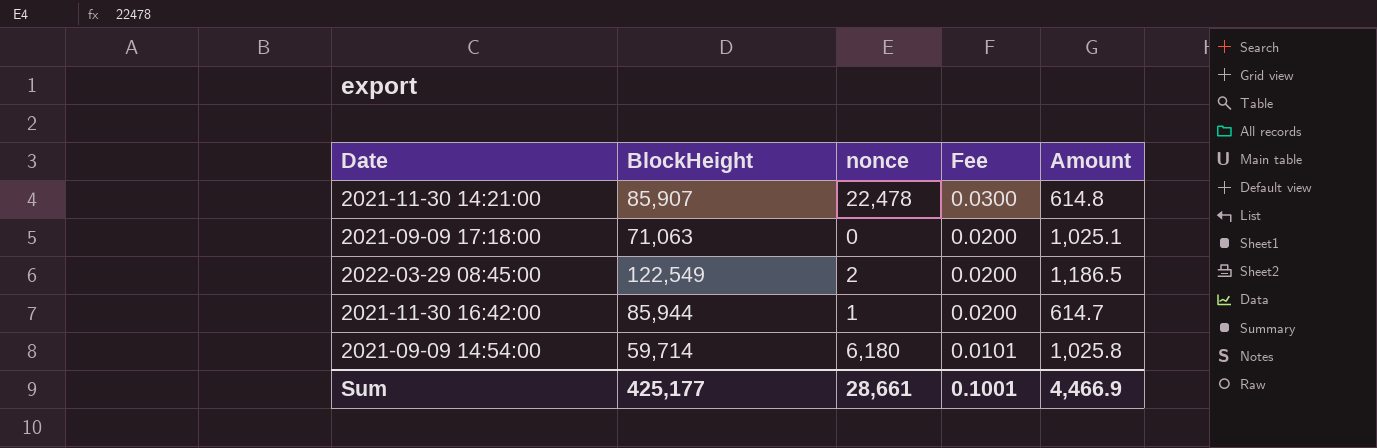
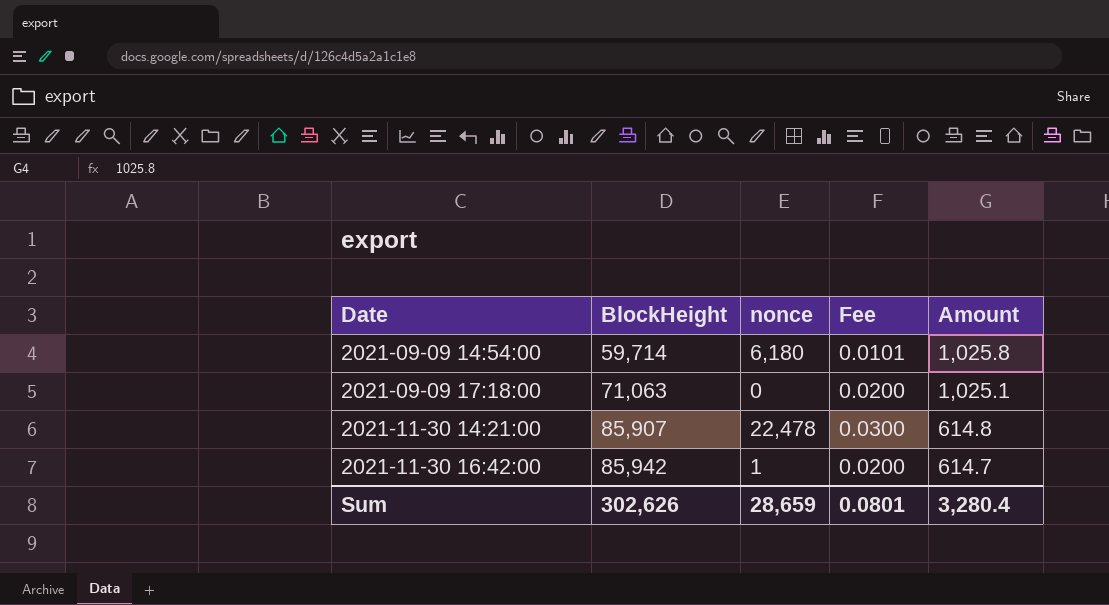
row order: Fee descending -> Date ascending
row 2022-03-29 08:45:00: 122,549 | 2 | 0.0200 | 1,186.5 -> none
2021-11-30 16:42:00 | BlockHeight: 85,944 -> 85,942
Sum | BlockHeight: 425,177 -> 302,626
Sum | nonce: 28,661 -> 28,659
Sum | Fee: 0.1001 -> 0.0801
Sum | Amount: 4,466.9 -> 3,280.4

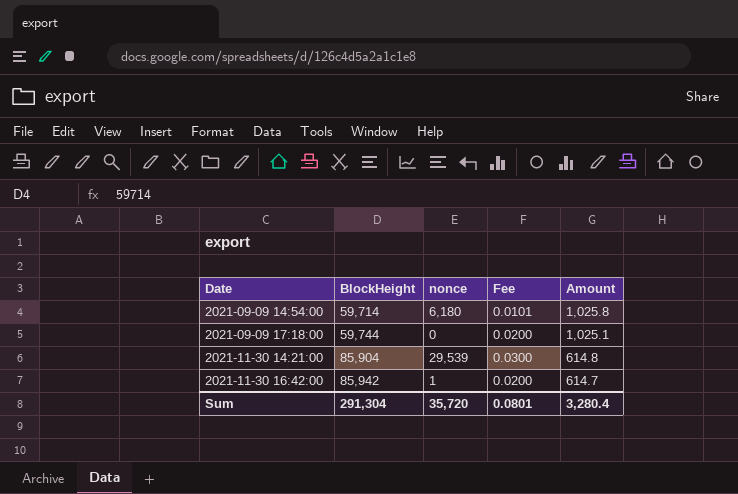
2021-09-09 17:18:00 | BlockHeight: 71,063 -> 59,744
2021-11-30 14:21:00 | BlockHeight: 85,907 -> 85,904
2021-11-30 14:21:00 | nonce: 22,478 -> 29,539
Sum | BlockHeight: 302,626 -> 291,304
Sum | nonce: 28,659 -> 35,720

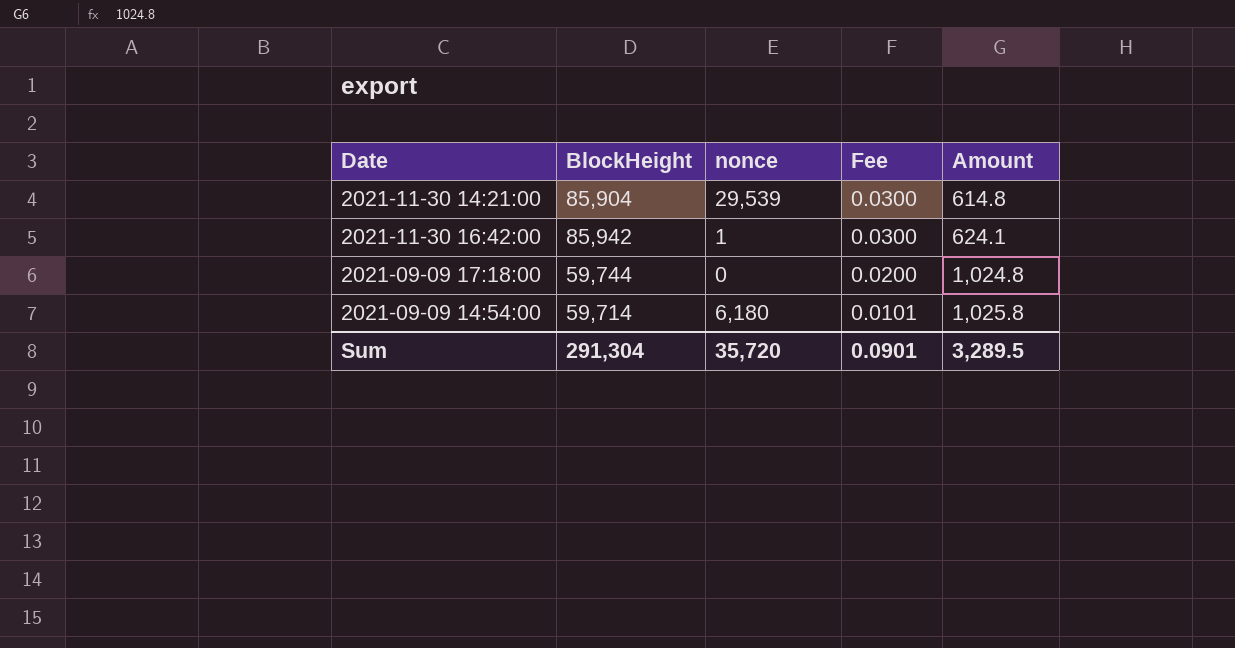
row order: Date ascending -> Fee descending
2021-11-30 16:42:00 | Fee: 0.0200 -> 0.0300
2021-11-30 16:42:00 | Amount: 614.7 -> 624.1
2021-09-09 17:18:00 | Amount: 1,025.1 -> 1,024.8
Sum | Fee: 0.0801 -> 0.0901
Sum | Amount: 3,280.4 -> 3,289.5

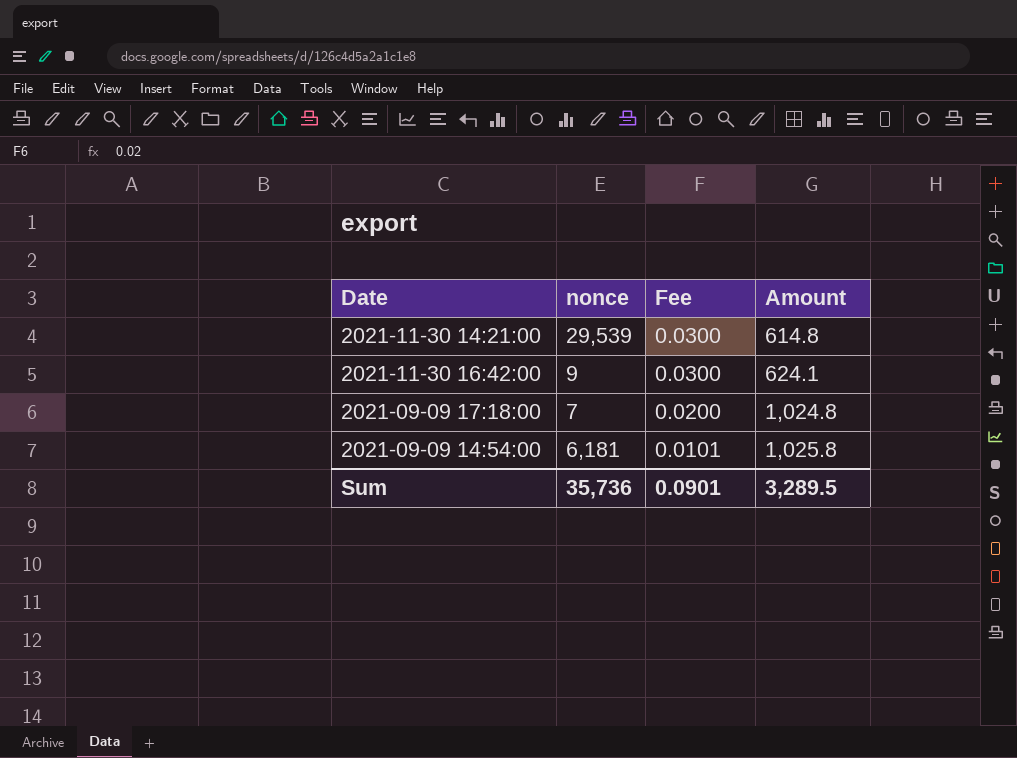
column BlockHeight | position: 2 -> none
2021-11-30 16:42:00 | nonce: 1 -> 9
2021-09-09 17:18:00 | nonce: 0 -> 7
2021-09-09 14:54:00 | nonce: 6,180 -> 6,181
Sum | nonce: 35,720 -> 35,736

